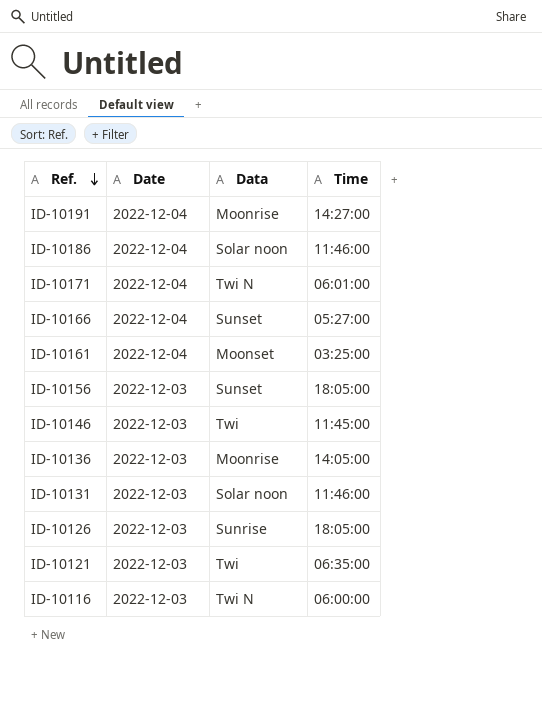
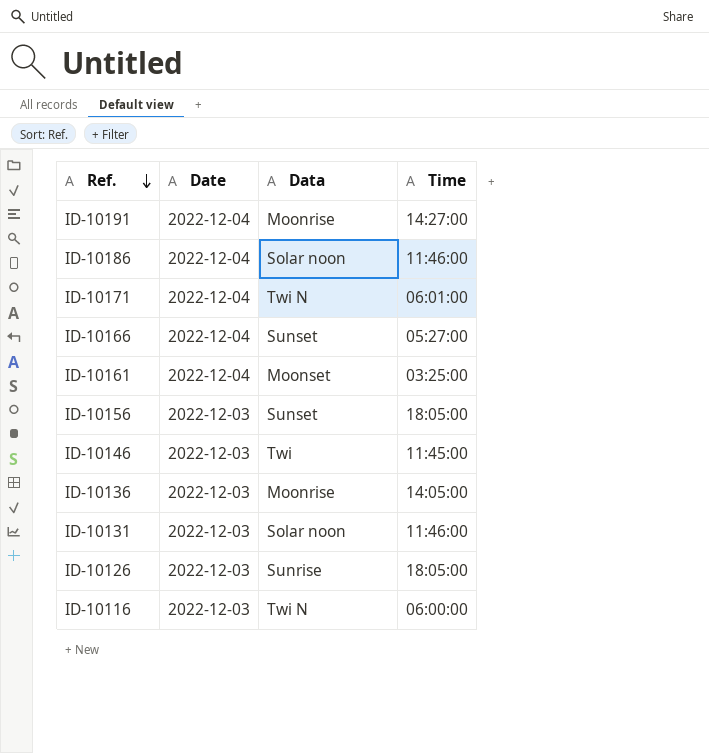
row ID-10121: 2022-12-03 | Twi | 06:35:00 -> none

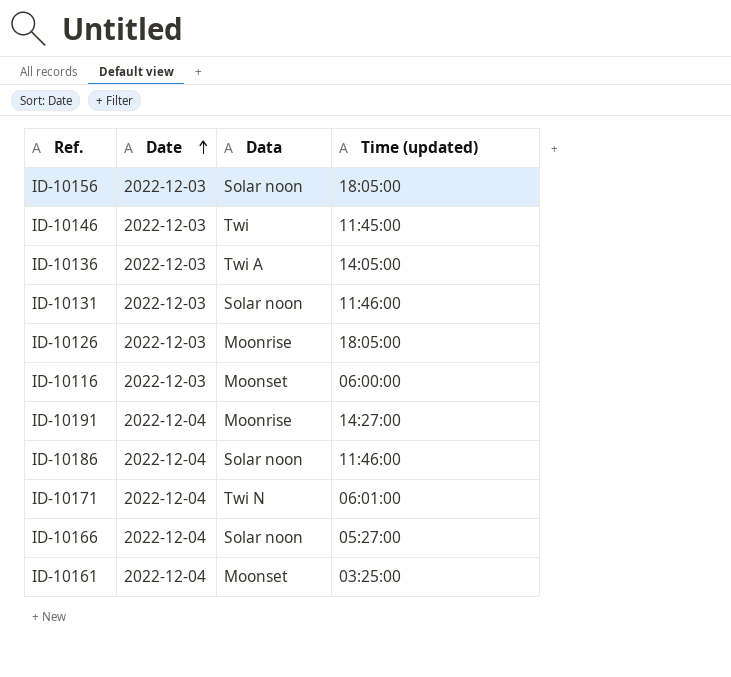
row order: Ref. descending -> Date ascending
column name: Time -> Time (updated)
ID-10156 | Data: Sunset -> Solar noon
ID-10136 | Data: Moonrise -> Twi A
ID-10126 | Data: Sunrise -> Moonrise
ID-10116 | Data: Twi N -> Moonset
ID-10166 | Data: Sunset -> Solar noon

